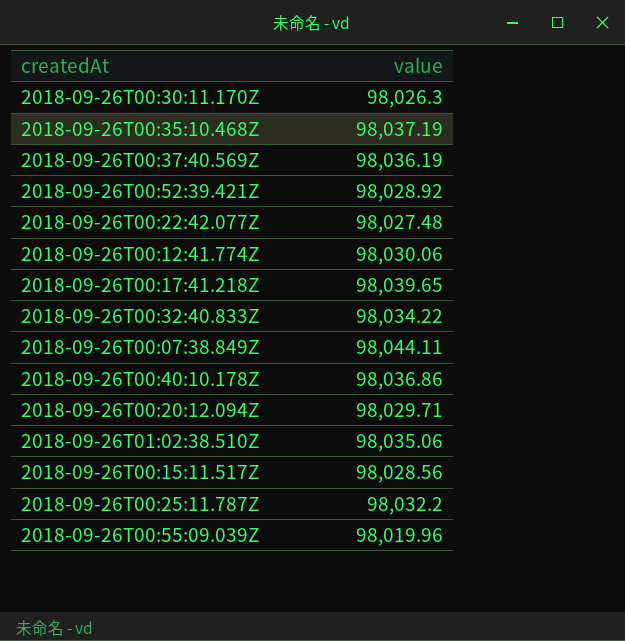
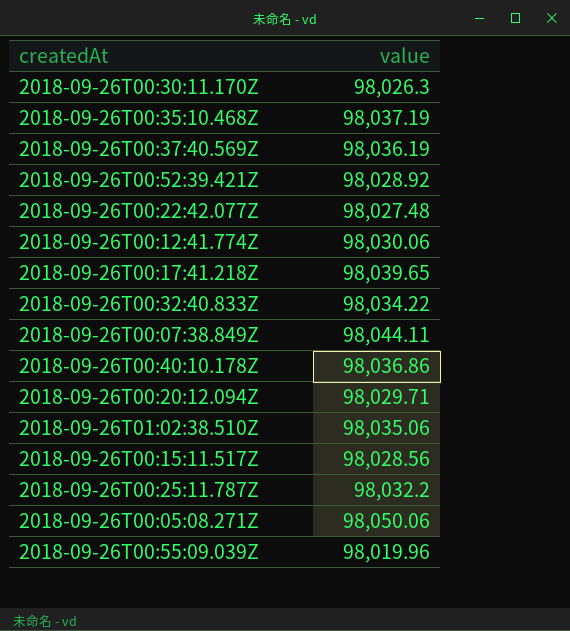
row 2018-09-26T00:05:08.271Z: none -> 98,050.06

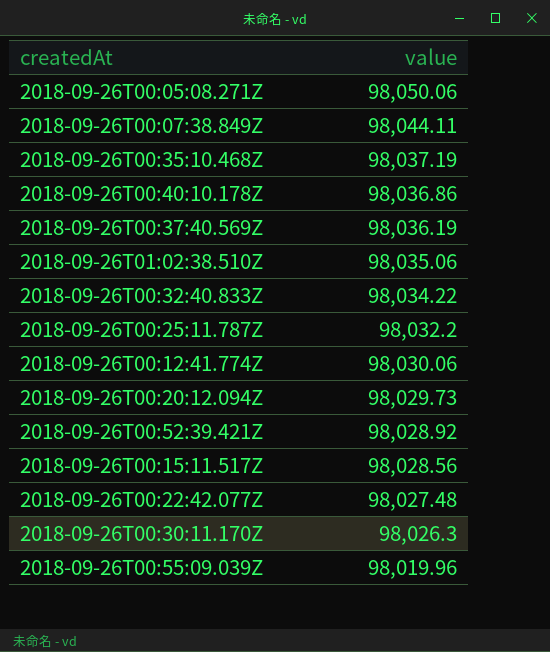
row order: none -> value descending
row 2018-09-26T00:17:41.218Z: 98,039.65 -> none
2018-09-26T00:20:12.094Z | value: 98,029.71 -> 98,029.73

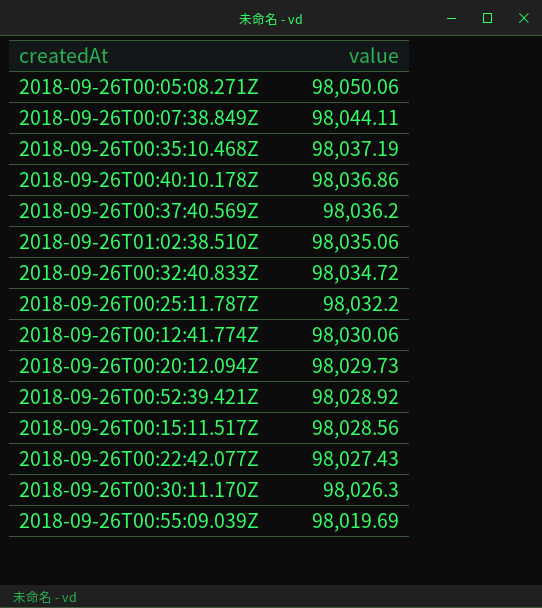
2018-09-26T00:37:40.569Z | value: 98,036.19 -> 98,036.2
2018-09-26T00:32:40.833Z | value: 98,034.22 -> 98,034.72
2018-09-26T00:22:42.077Z | value: 98,027.48 -> 98,027.43
2018-09-26T00:55:09.039Z | value: 98,019.96 -> 98,019.69

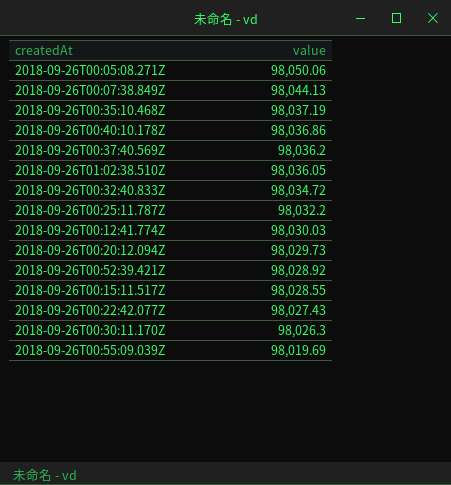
2018-09-26T00:07:38.849Z | value: 98,044.11 -> 98,044.13
2018-09-26T01:02:38.510Z | value: 98,035.06 -> 98,036.05
2018-09-26T00:12:41.774Z | value: 98,030.06 -> 98,030.03
2018-09-26T00:15:11.517Z | value: 98,028.56 -> 98,028.55

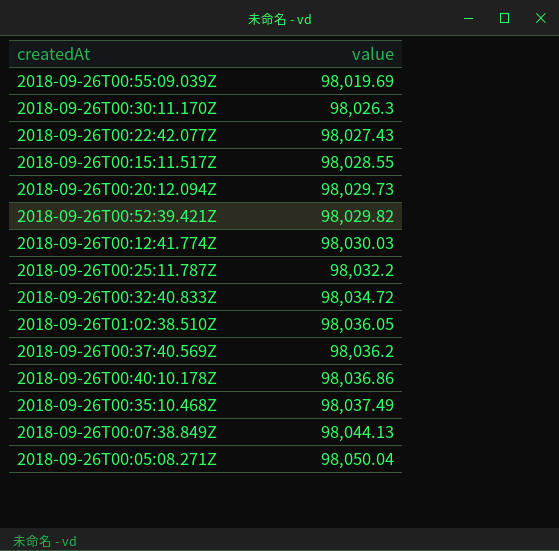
row order: value descending -> value ascending
2018-09-26T00:52:39.421Z | value: 98,028.92 -> 98,029.82
2018-09-26T00:35:10.468Z | value: 98,037.19 -> 98,037.49
2018-09-26T00:05:08.271Z | value: 98,050.06 -> 98,050.04

